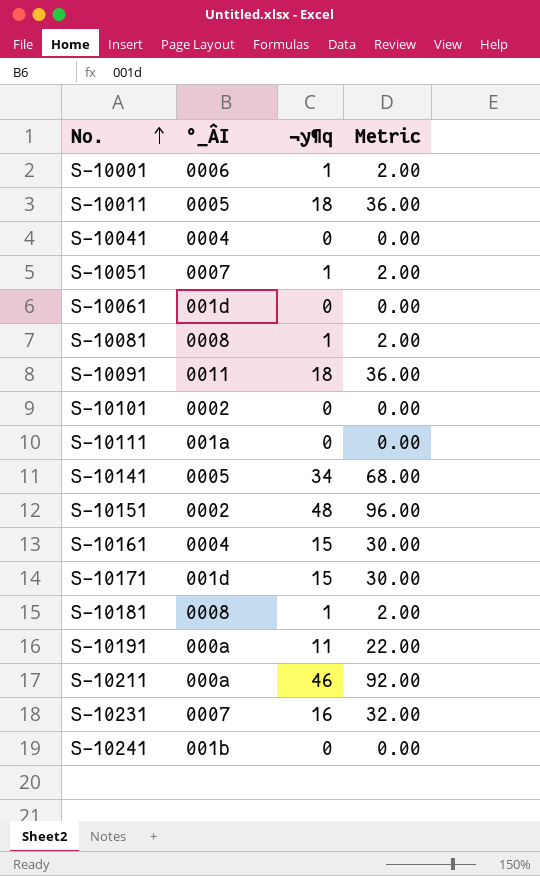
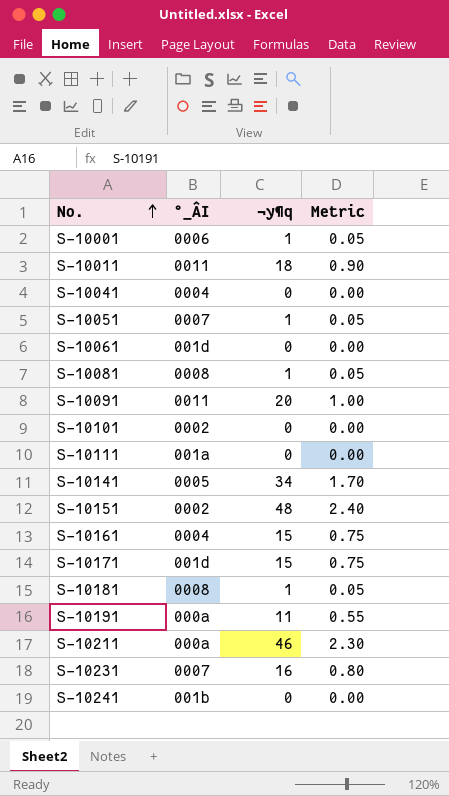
column Metric | formula: [¬y¶q] * 2 -> [¬y¶q] * 0.05
S-10011 | °_ÂI: 0005 -> 0011
S-10091 | ¬y¶q: 18 -> 20

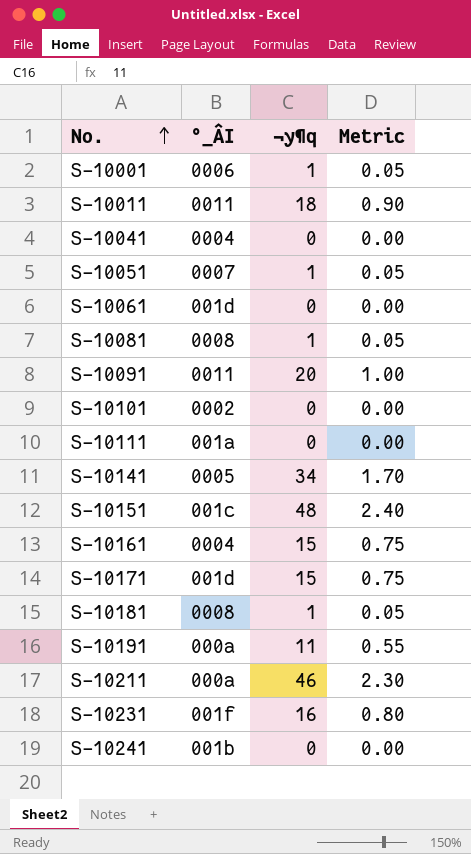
S-10151 | °_ÂI: 0002 -> 001c
S-10231 | °_ÂI: 0007 -> 001f

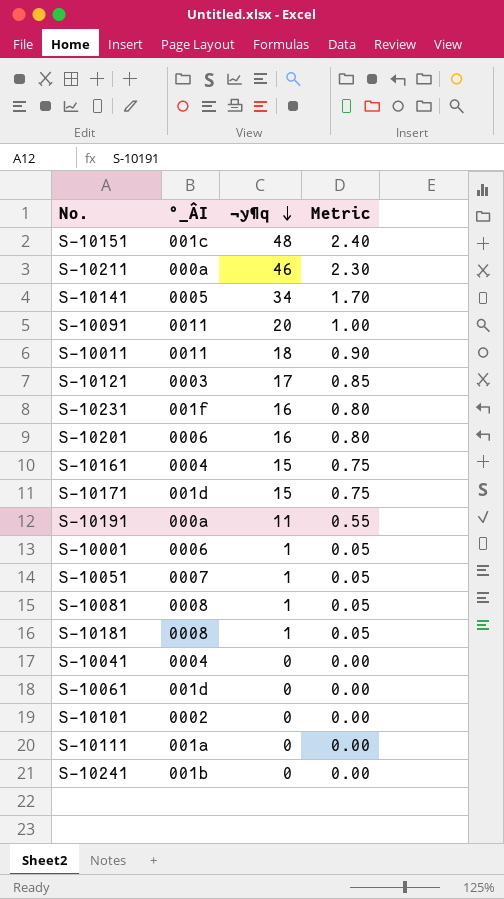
row order: No. ascending -> ¬y¶q descending
row S-10121: none -> 0003 | 17 | 0.85
row S-10201: none -> 0006 | 16 | 0.80

